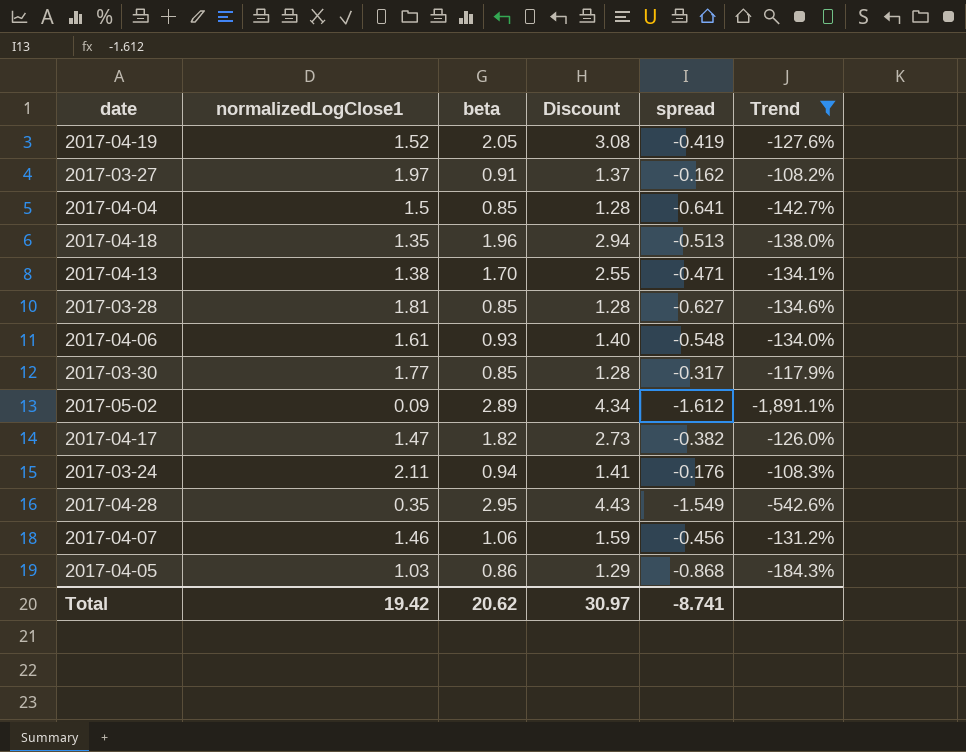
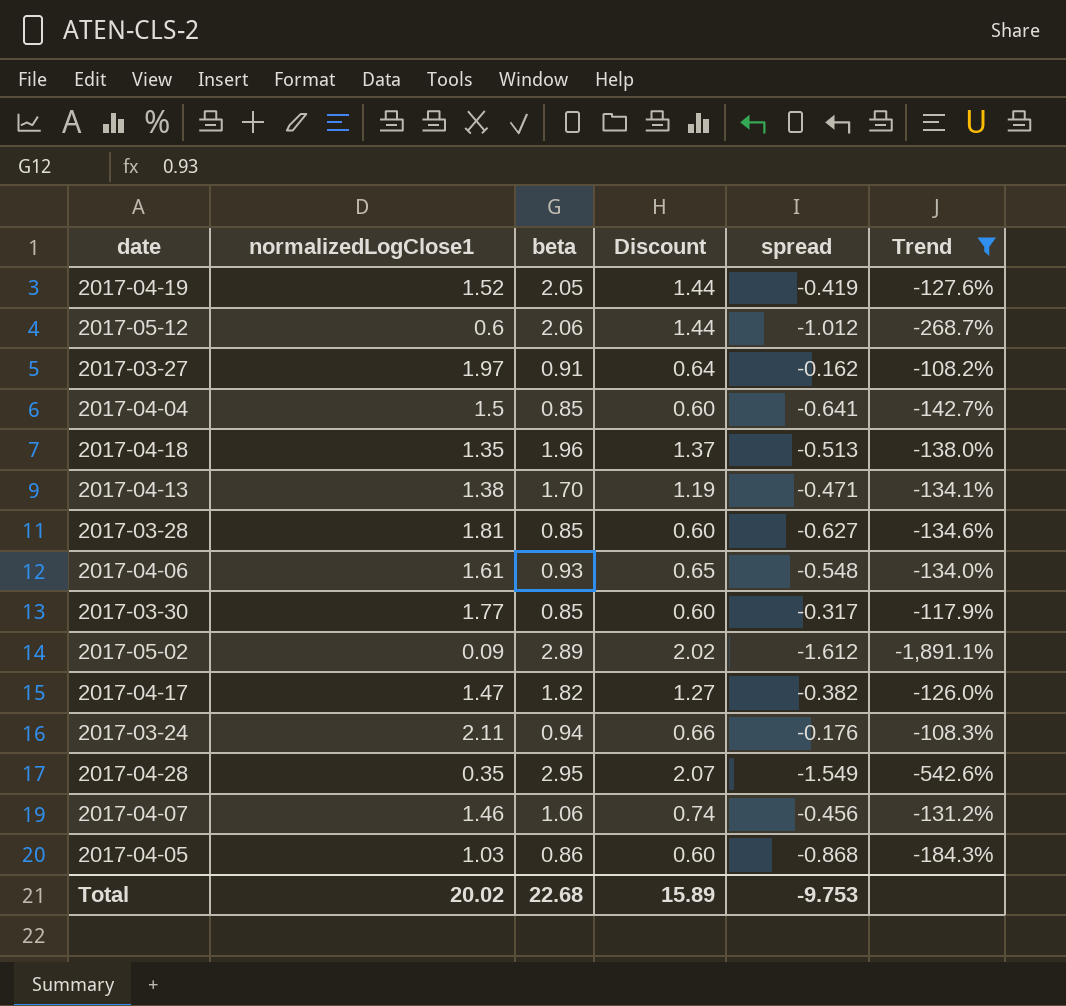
column Discount | formula: [beta] * 1.5 -> [beta] * 0.7
row 2017-05-12: none -> 0.6 | 2.06 | 1.44 | -1.012 | -268.7%
Total | normalizedLogClose1: 19.42 -> 20.02
Total | beta: 20.62 -> 22.68
Total | Discount: 30.97 -> 15.89
Total | spread: -8.741 -> -9.753

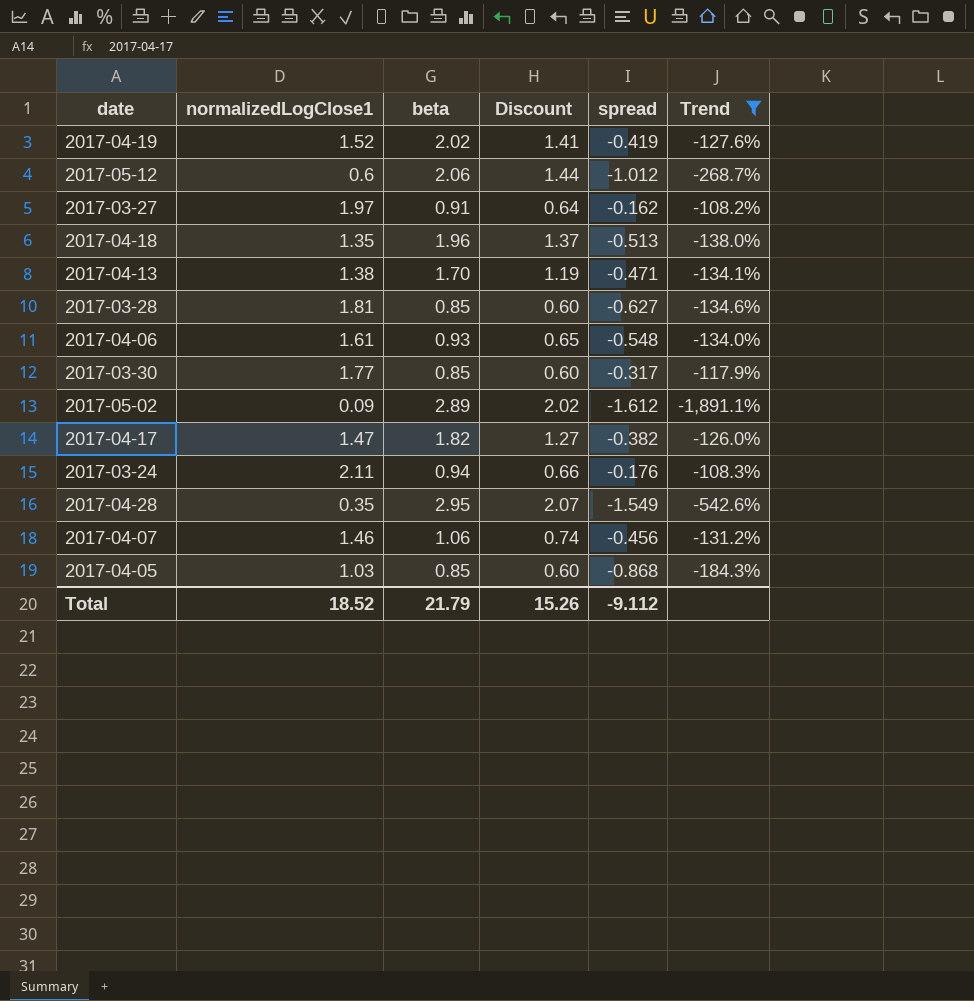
row 2017-04-04: 1.5 | 0.85 | 0.60 | -0.641 | -142.7% -> none
2017-04-19 | beta: 2.05 -> 2.02
2017-04-19 | Discount: 1.44 -> 1.41
2017-04-05 | beta: 0.86 -> 0.85
Total | normalizedLogClose1: 20.02 -> 18.52
Total | beta: 22.68 -> 21.79
Total | Discount: 15.89 -> 15.26
Total | spread: -9.753 -> -9.112

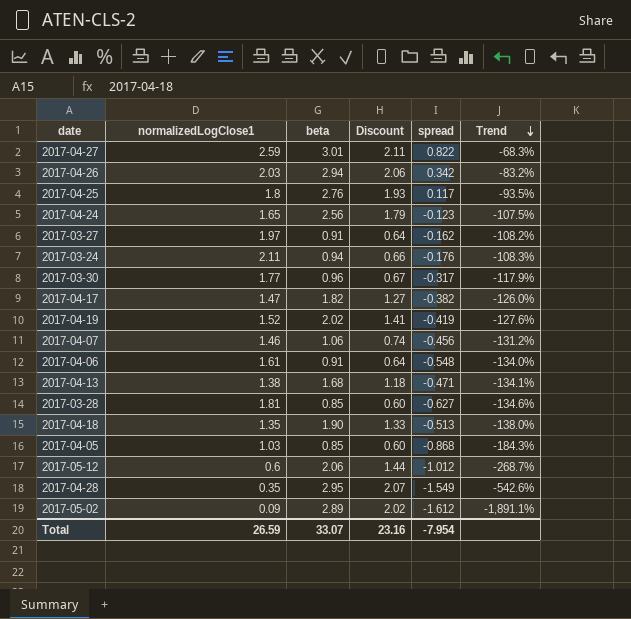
filter: Trend <= -108.2% -> none
row order: none -> Trend descending
2017-03-30 | beta: 0.85 -> 0.96
2017-03-30 | Discount: 0.60 -> 0.67
2017-04-06 | beta: 0.93 -> 0.91
2017-04-06 | Discount: 0.65 -> 0.64
2017-04-13 | beta: 1.70 -> 1.68
2017-04-13 | Discount: 1.19 -> 1.18
2017-04-18 | beta: 1.96 -> 1.90
2017-04-18 | Discount: 1.37 -> 1.33
Total | normalizedLogClose1: 18.52 -> 26.59
Total | beta: 21.79 -> 33.07
Total | Discount: 15.26 -> 23.16
Total | spread: -9.112 -> -7.954

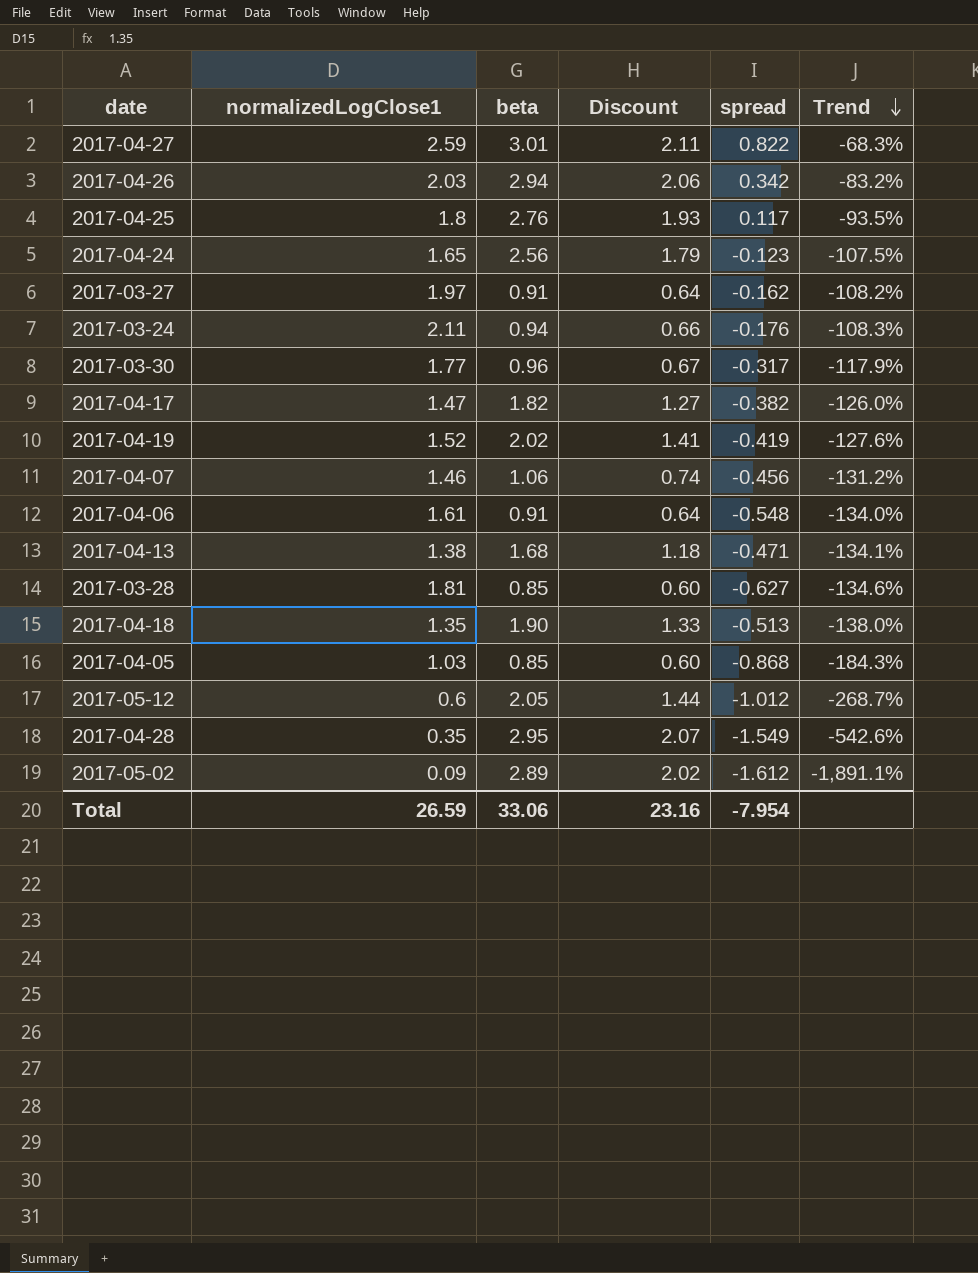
2017-05-12 | beta: 2.06 -> 2.05
Total | beta: 33.07 -> 33.06

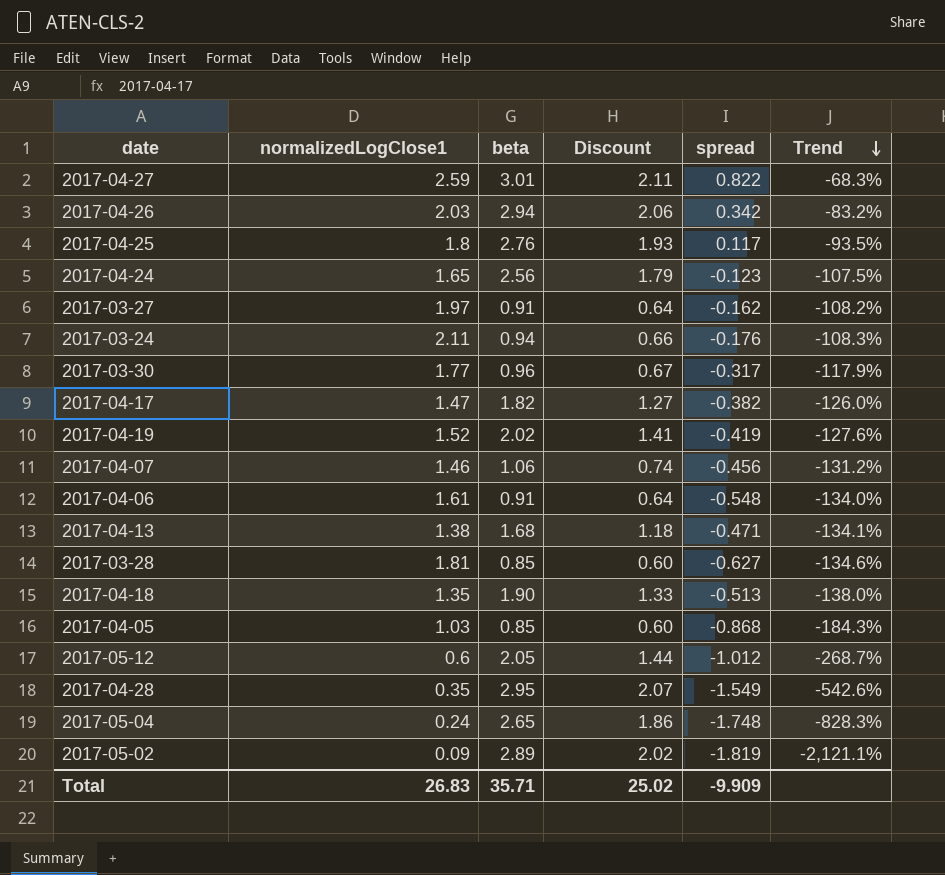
row 2017-05-04: none -> 0.24 | 2.65 | 1.86 | -1.748 | -828.3%
2017-05-02 | spread: -1.612 -> -1.819
2017-05-02 | Trend: -1,891.1% -> -2,121.1%
Total | normalizedLogClose1: 26.59 -> 26.83
Total | beta: 33.06 -> 35.71
Total | Discount: 23.16 -> 25.02
Total | spread: -7.954 -> -9.909

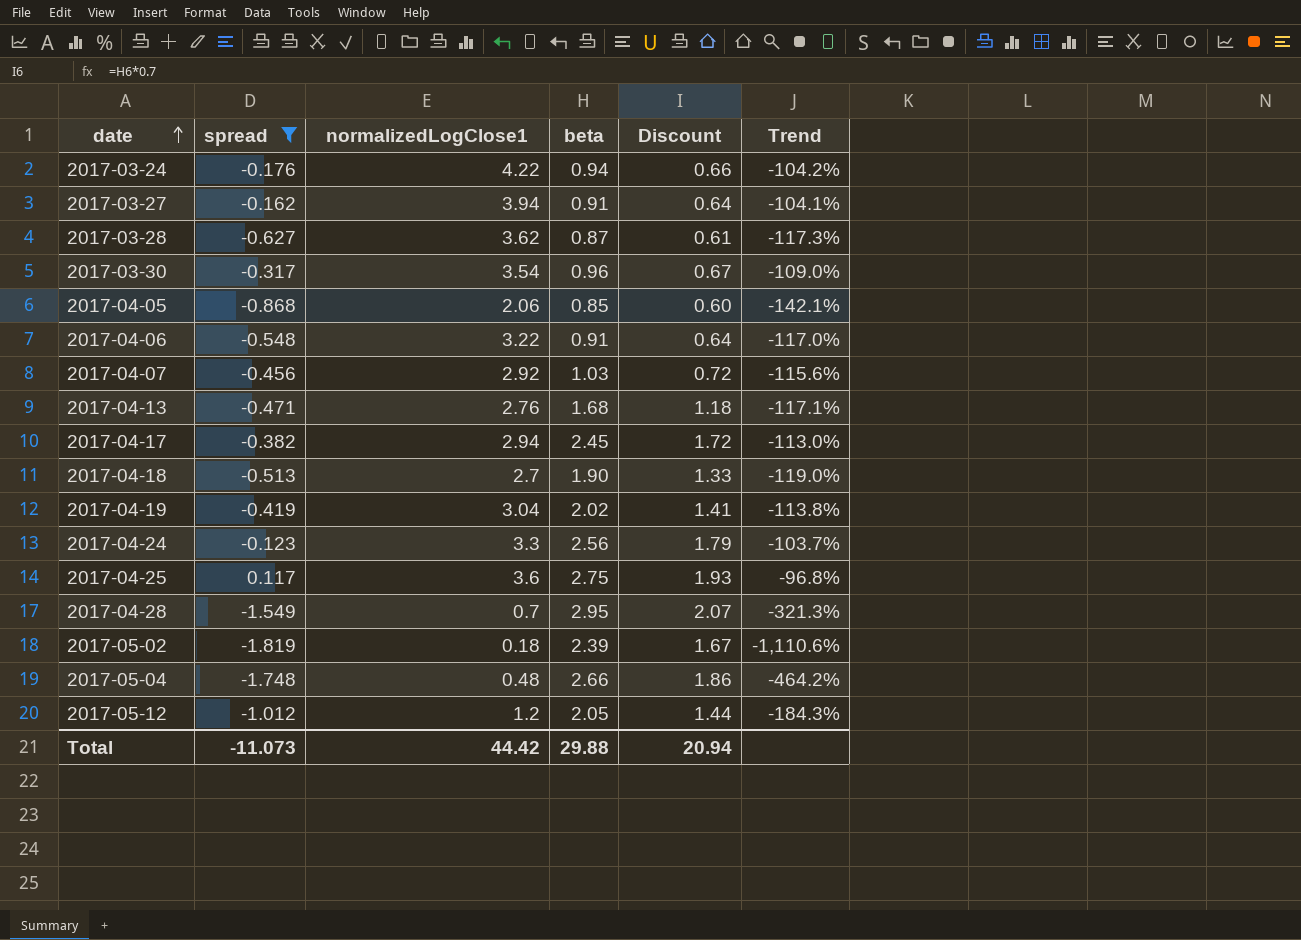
filter: none -> spread <= 0.117
row order: Trend descending -> date ascending
column spread | position: 5 -> 2
2017-03-24 | normalizedLogClose1: 2.11 -> 4.22
2017-03-24 | Trend: -108.3% -> -104.2%
2017-03-27 | normalizedLogClose1: 1.97 -> 3.94
2017-03-27 | Trend: -108.2% -> -104.1%
2017-03-28 | normalizedLogClose1: 1.81 -> 3.62
2017-03-28 | beta: 0.85 -> 0.87
2017-03-28 | Discount: 0.60 -> 0.61
2017-03-28 | Trend: -134.6% -> -117.3%
2017-03-30 | normalizedLogClose1: 1.77 -> 3.54
2017-03-30 | Trend: -117.9% -> -109.0%
2017-04-05 | normalizedLogClose1: 1.03 -> 2.06
2017-04-05 | Trend: -184.3% -> -142.1%
2017-04-06 | normalizedLogClose1: 1.61 -> 3.22
2017-04-06 | Trend: -134.0% -> -117.0%
2017-04-07 | normalizedLogClose1: 1.46 -> 2.92
2017-04-07 | beta: 1.06 -> 1.03
2017-04-07 | Discount: 0.74 -> 0.72
2017-04-07 | Trend: -131.2% -> -115.6%
2017-04-13 | normalizedLogClose1: 1.38 -> 2.76
2017-04-13 | Trend: -134.1% -> -117.1%
2017-04-17 | normalizedLogClose1: 1.47 -> 2.94
2017-04-17 | beta: 1.82 -> 2.45
2017-04-17 | Discount: 1.27 -> 1.72
2017-04-17 | Trend: -126.0% -> -113.0%
2017-04-18 | normalizedLogClose1: 1.35 -> 2.7
2017-04-18 | Trend: -138.0% -> -119.0%
2017-04-19 | normalizedLogClose1: 1.52 -> 3.04
2017-04-19 | Trend: -127.6% -> -113.8%
2017-04-24 | normalizedLogClose1: 1.65 -> 3.3
2017-04-24 | Trend: -107.5% -> -103.7%
2017-04-25 | normalizedLogClose1: 1.8 -> 3.6
2017-04-25 | beta: 2.76 -> 2.75
2017-04-25 | Trend: -93.5% -> -96.8%
2017-04-28 | normalizedLogClose1: 0.35 -> 0.7
2017-04-28 | Trend: -542.6% -> -321.3%
2017-05-02 | normalizedLogClose1: 0.09 -> 0.18
2017-05-02 | beta: 2.89 -> 2.39
2017-05-02 | Discount: 2.02 -> 1.67
2017-05-02 | Trend: -2,121.1% -> -1,110.6%
2017-05-04 | normalizedLogClose1: 0.24 -> 0.48
2017-05-04 | beta: 2.65 -> 2.66
2017-05-04 | Trend: -828.3% -> -464.2%
2017-05-12 | normalizedLogClose1: 0.6 -> 1.2
2017-05-12 | Trend: -268.7% -> -184.3%
Total | spread: -9.909 -> -11.073
Total | normalizedLogClose1: 26.83 -> 44.42
Total | beta: 35.71 -> 29.88
Total | Discount: 25.02 -> 20.94

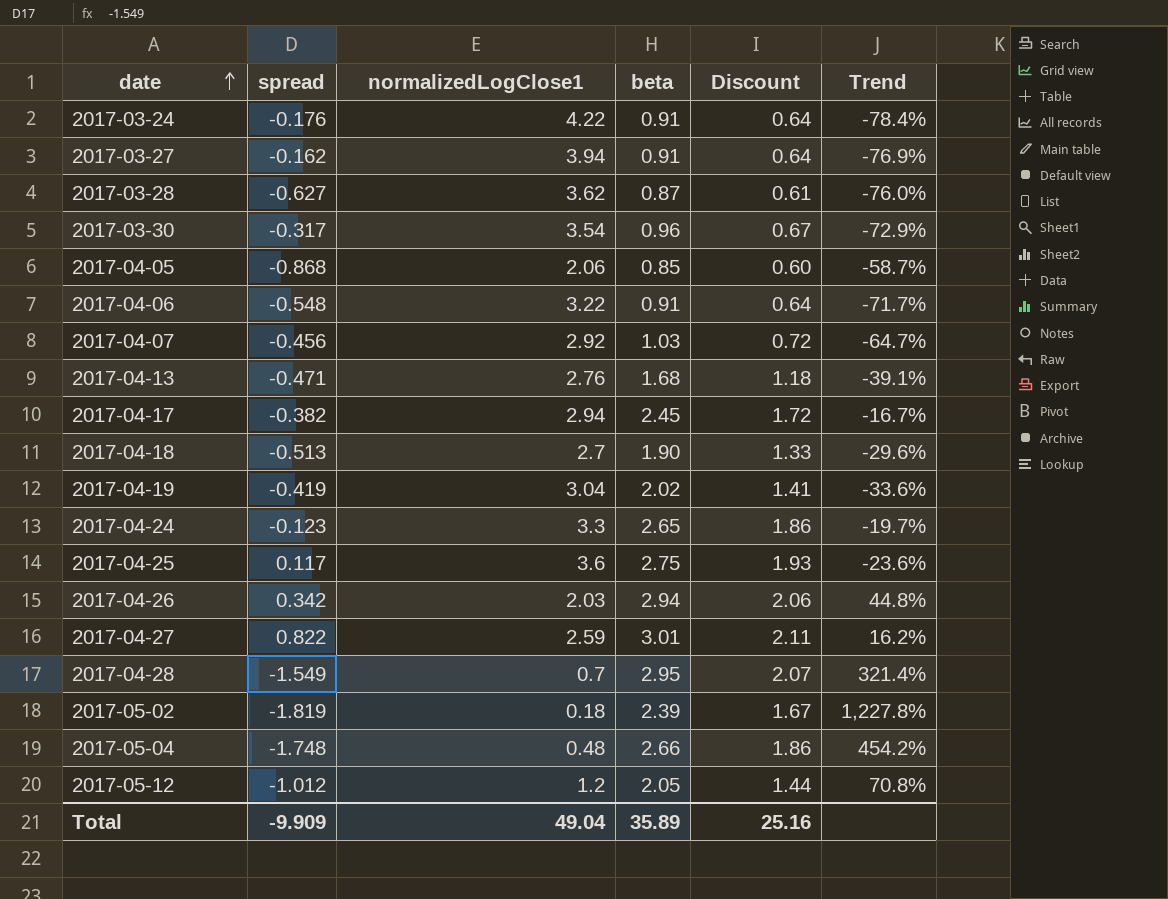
filter: spread <= 0.117 -> none
column Trend | formula: ([spread] - [normalizedLogClose1]) / [normalizedLogClose1] -> ([beta] - [normalizedLogClose1]) / [normalizedLogClose1]
2017-03-24 | beta: 0.94 -> 0.91
2017-03-24 | Discount: 0.66 -> 0.64
2017-04-24 | beta: 2.56 -> 2.65
2017-04-24 | Discount: 1.79 -> 1.86
Total | spread: -11.073 -> -9.909
Total | normalizedLogClose1: 44.42 -> 49.04
Total | beta: 29.88 -> 35.89
Total | Discount: 20.94 -> 25.16

